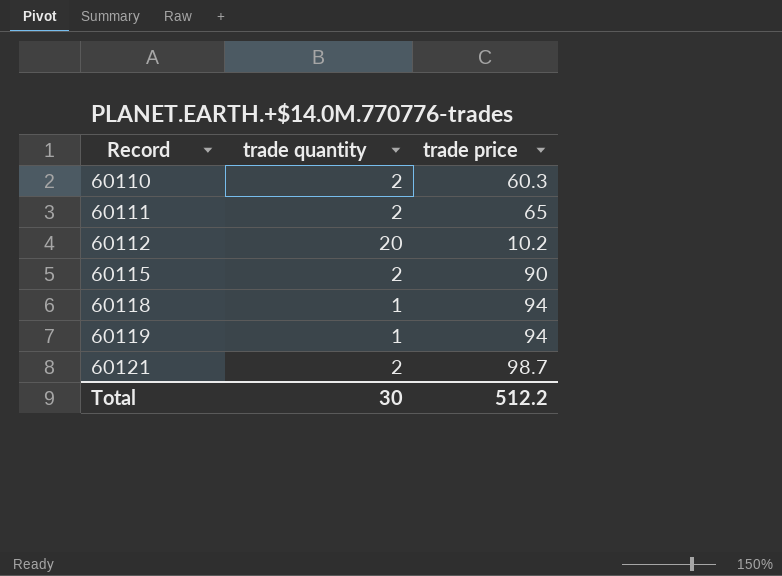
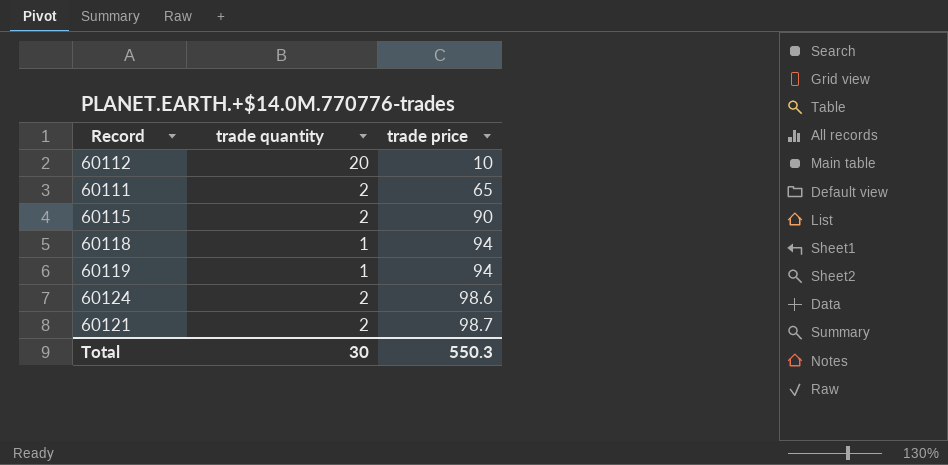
row order: Record ascending -> trade price ascending
row 60110: 2 | 60.3 -> none
60112 | trade price: 10.2 -> 10
row 60124: none -> 2 | 98.6
Total | trade price: 512.2 -> 550.3

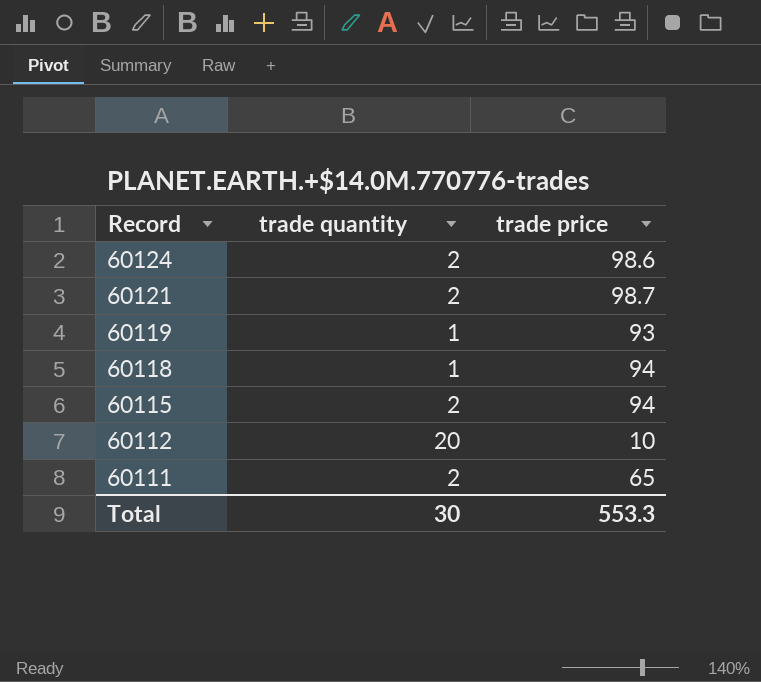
row order: trade price ascending -> Record descending
60119 | trade price: 94 -> 93
60115 | trade price: 90 -> 94
Total | trade price: 550.3 -> 553.3

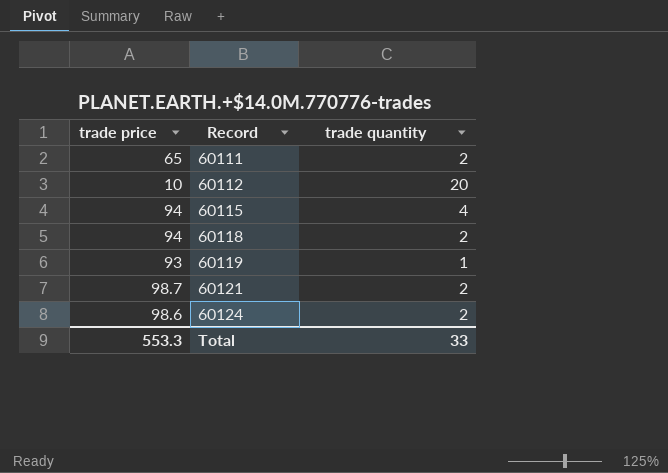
row order: Record descending -> Record ascending
column trade price | position: 3 -> 1
60115 | trade quantity: 2 -> 4
60118 | trade quantity: 1 -> 2
Total | trade quantity: 30 -> 33

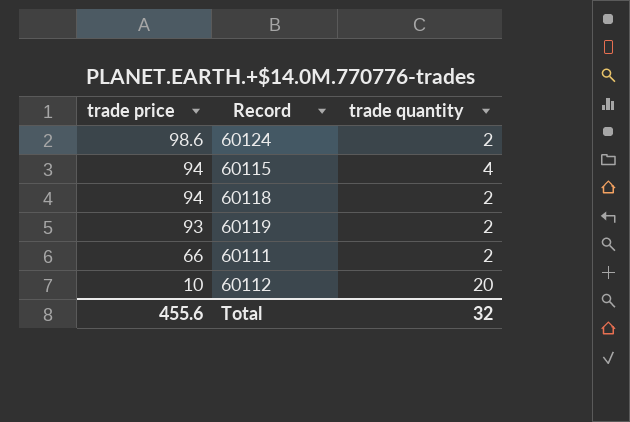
row order: Record ascending -> trade price descending
row 60121: 98.7 | 2 -> none
60119 | trade quantity: 1 -> 2
60111 | trade price: 65 -> 66
Total | trade price: 553.3 -> 455.6
Total | trade quantity: 33 -> 32

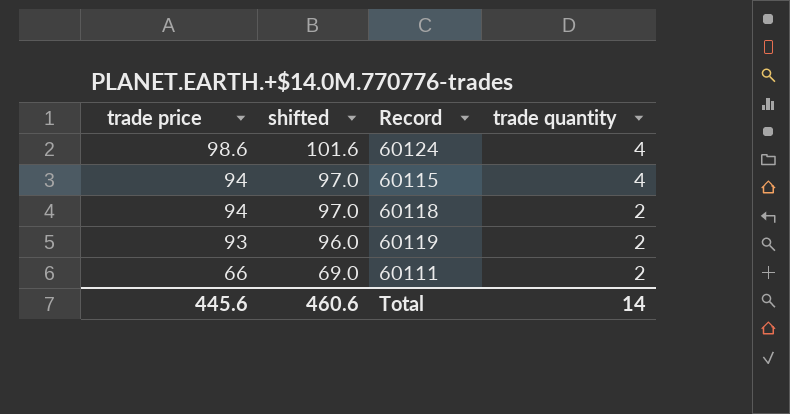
column shifted | formula: none -> [trade price] + 3
row 60112: 10 | 20 -> none
60124 | trade quantity: 2 -> 4
Total | trade price: 455.6 -> 445.6
Total | trade quantity: 32 -> 14

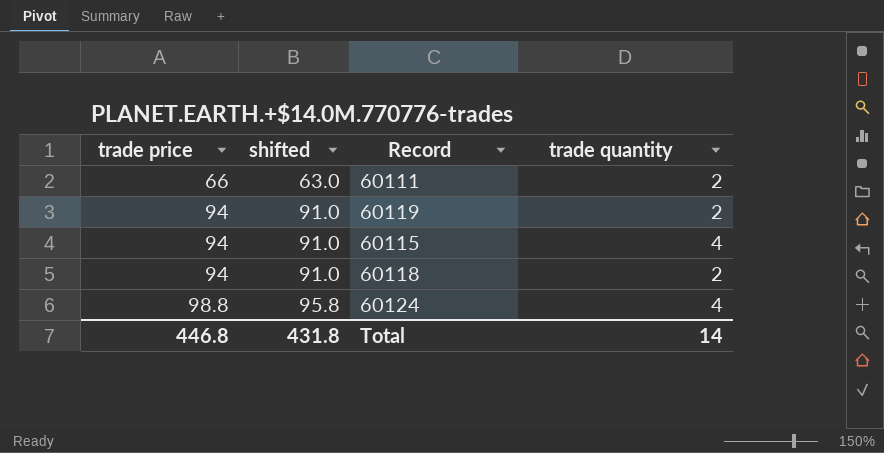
row order: trade price descending -> trade price ascending
column shifted | formula: [trade price] + 3 -> [trade price] - 3
60119 | trade price: 93 -> 94
60124 | trade price: 98.6 -> 98.8
Total | trade price: 445.6 -> 446.8
Total | shifted: 460.6 -> 431.8

